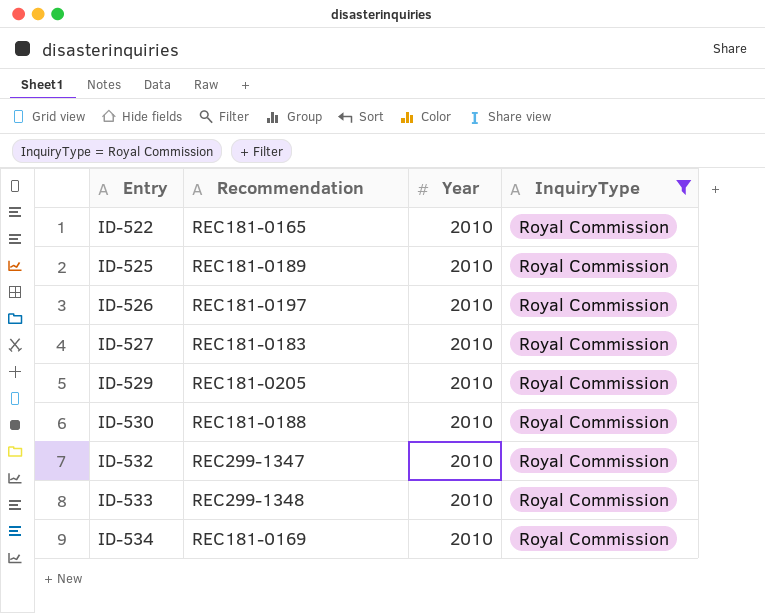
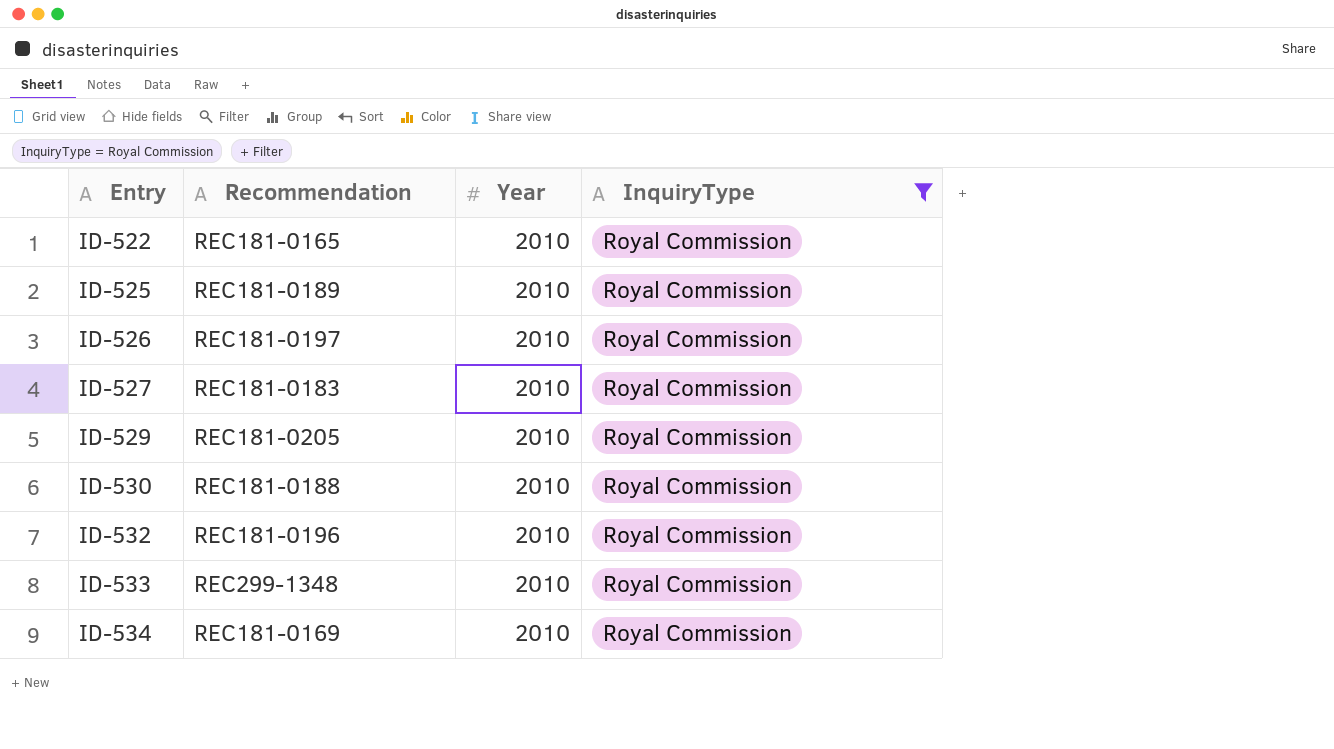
ID-532 | Recommendation: REC299-1347 -> REC181-0196

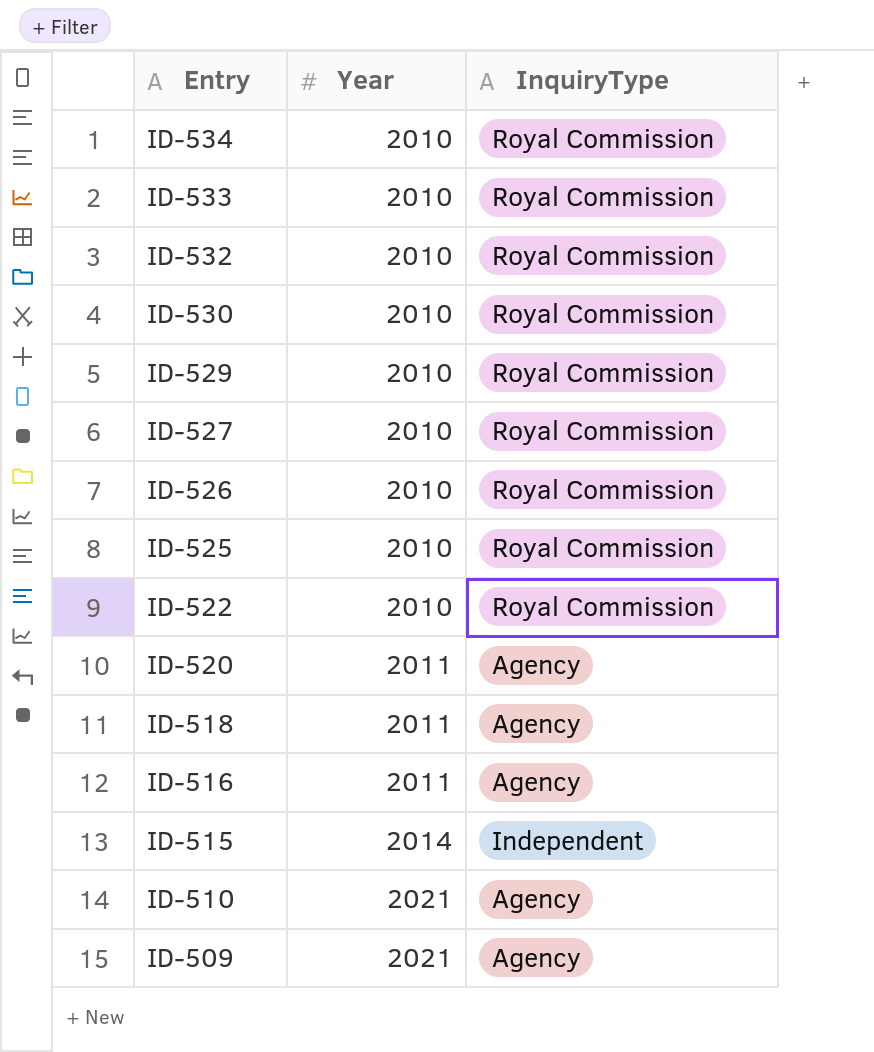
filter: InquiryType = Royal Commission -> none
row order: Entry ascending -> Entry descending
column Recommendation | position: 2 -> none

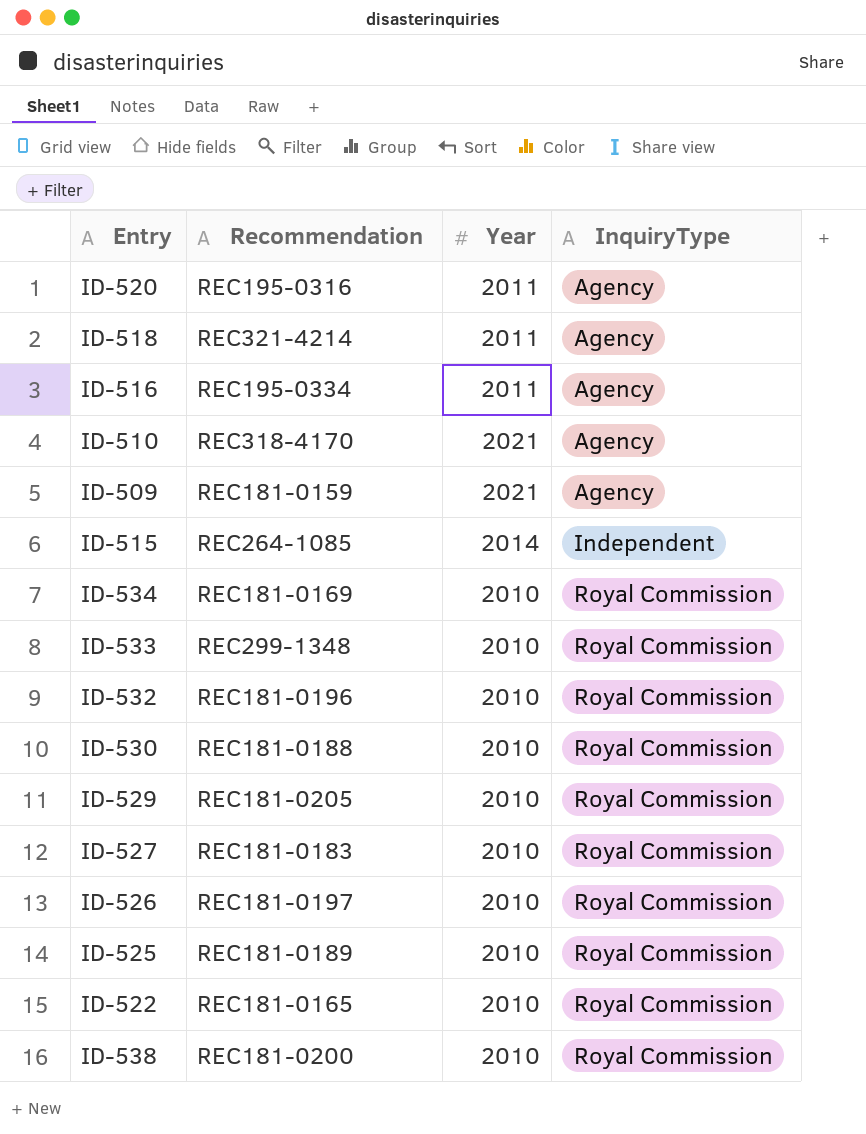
row order: Entry descending -> InquiryType ascending
column Recommendation | position: none -> 2
row ID-538: none -> REC181-0200 | 2010 | Royal Commission

